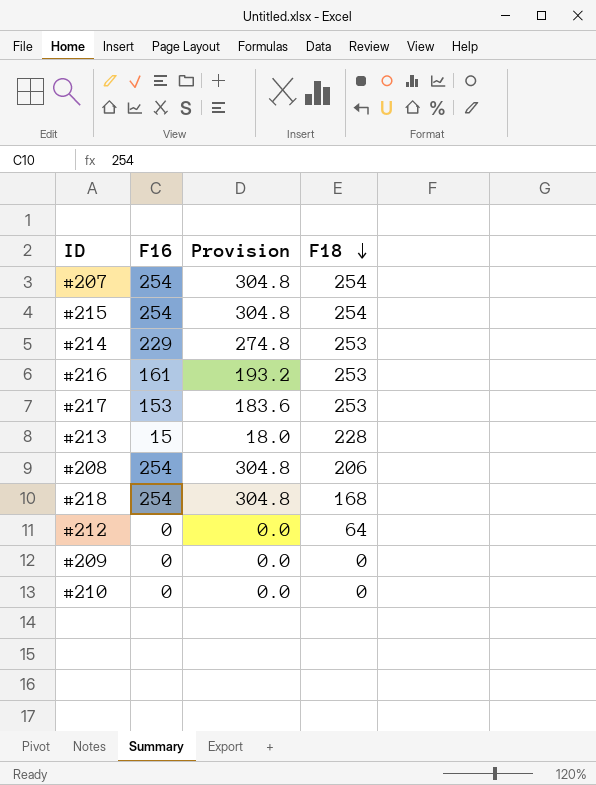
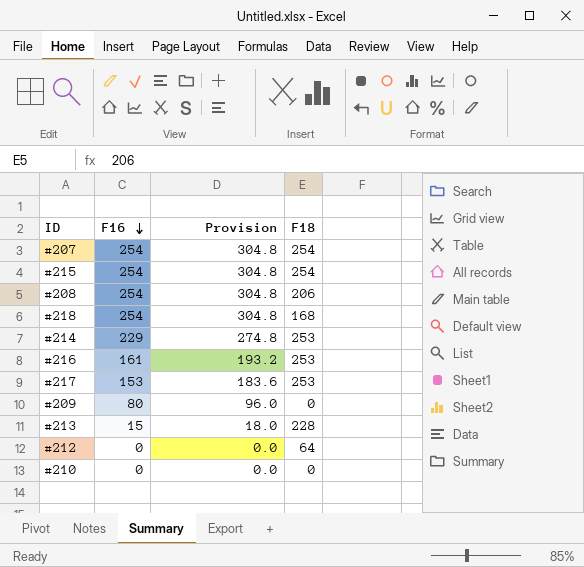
row order: F18 descending -> F16 descending
#209 | F16: 0 -> 80
#209 | Provision: 0.0 -> 96.0

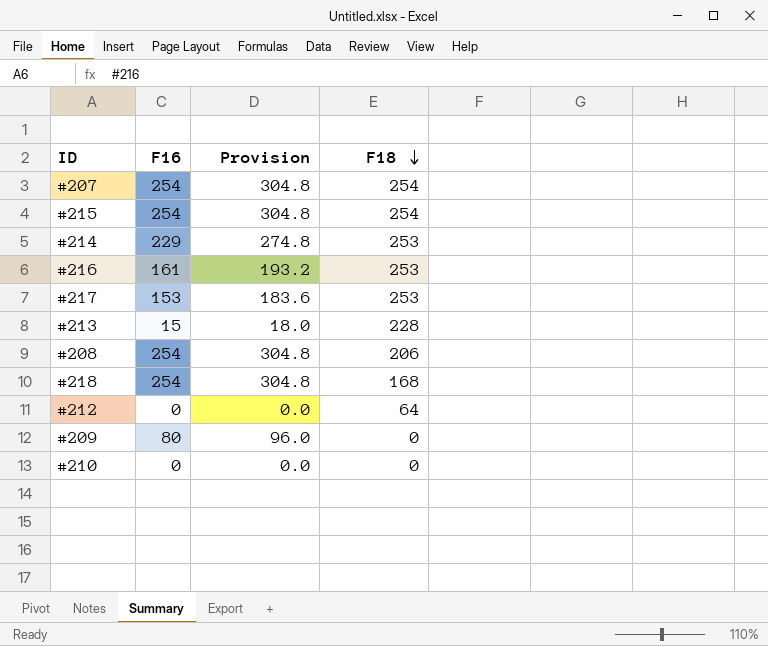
row order: F16 descending -> F18 descending

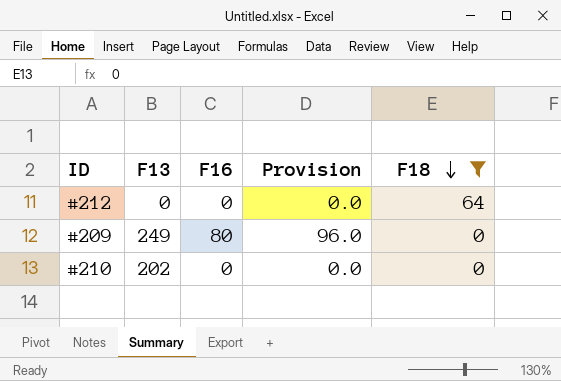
filter: none -> F18 <= 64
column F13 | position: none -> 2

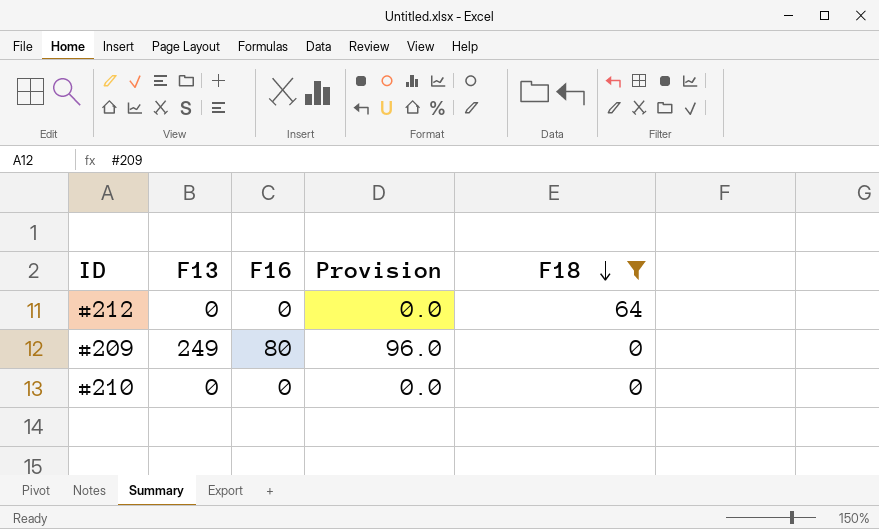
#210 | F13: 202 -> 0

